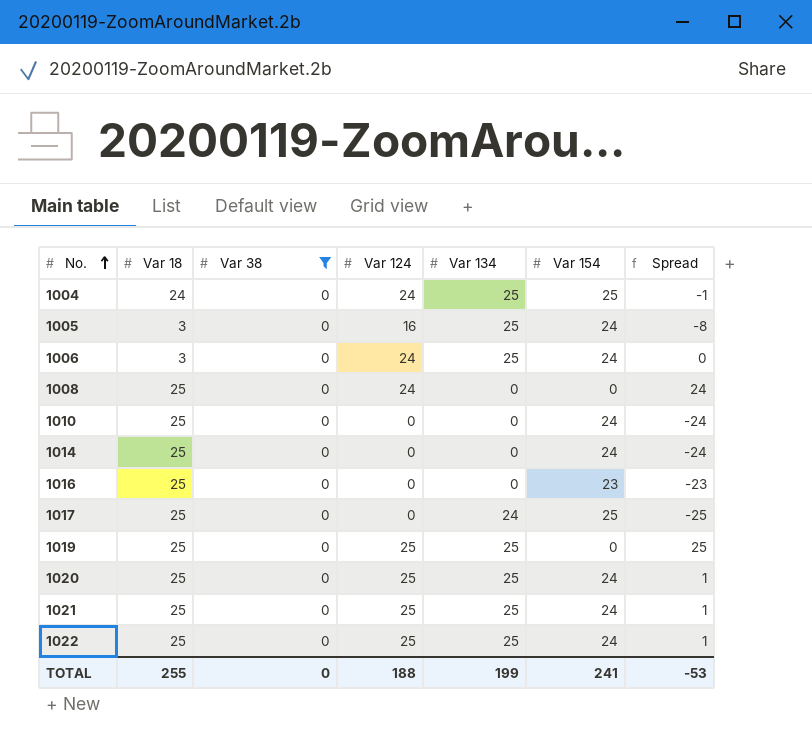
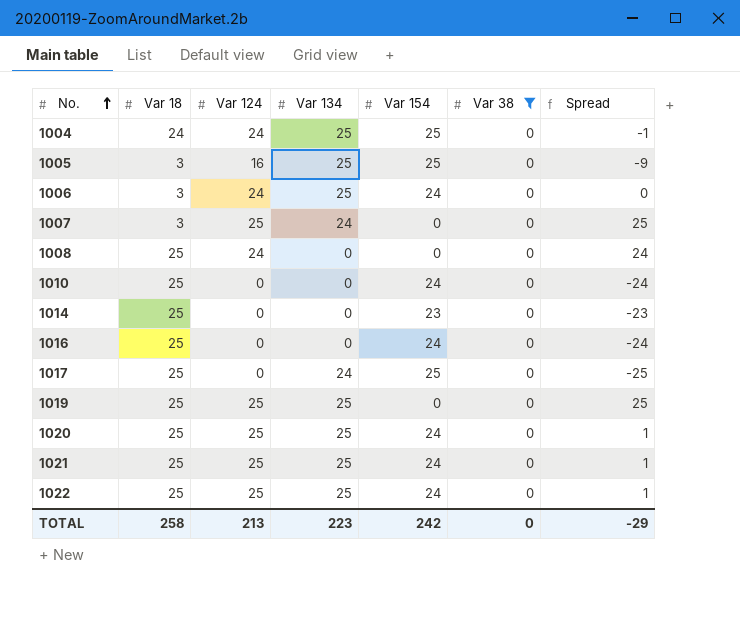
column Var 38 | position: 3 -> 6
1005 | Var 154: 24 -> 25
1005 | Spread: -8 -> -9
row 1007: none -> 3 | 25 | 24 | 0 | 0 | 25
1014 | Var 154: 24 -> 23
1014 | Spread: -24 -> -23
1016 | Var 154: 23 -> 24
1016 | Spread: -23 -> -24
TOTAL | Var 18: 255 -> 258
TOTAL | Var 124: 188 -> 213
TOTAL | Var 134: 199 -> 223
TOTAL | Var 154: 241 -> 242
TOTAL | Spread: -53 -> -29

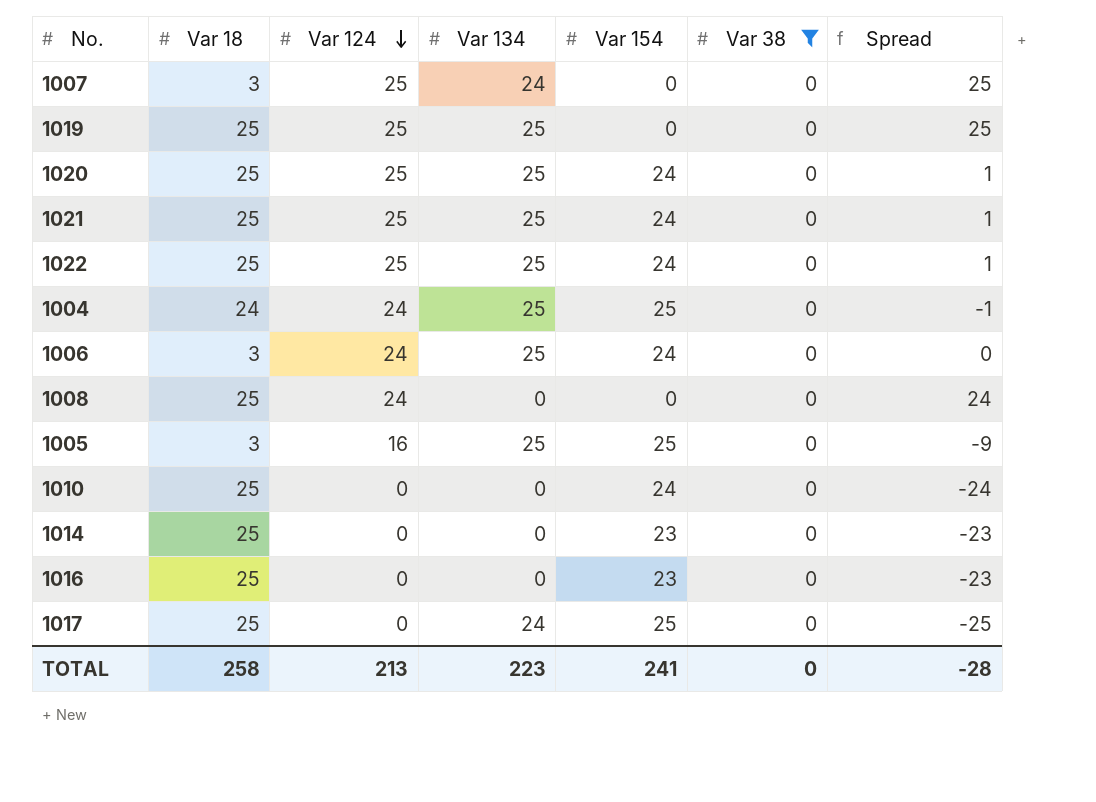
row order: No. ascending -> Var 124 descending
1016 | Var 154: 24 -> 23
1016 | Spread: -24 -> -23
TOTAL | Var 154: 242 -> 241
TOTAL | Spread: -29 -> -28

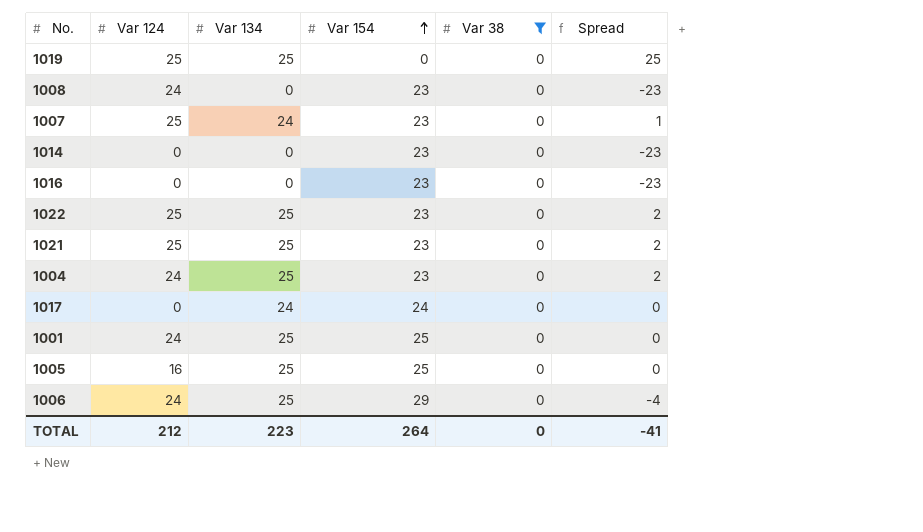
row order: Var 124 descending -> Var 154 ascending
column Var 18 | position: 2 -> none
column Spread | formula: [Var 124] - [Var 154] -> [Var 134] - [Var 154]
row 1020: 25 | 25 | 25 | 24 | 0 | 1 -> none
row 1010: 25 | 0 | 0 | 24 | 0 | -24 -> none
1008 | Var 154: 0 -> 23
1007 | Var 154: 0 -> 23
1022 | Var 154: 24 -> 23
1021 | Var 154: 24 -> 23
1004 | Var 154: 25 -> 23
1017 | Var 154: 25 -> 24
row 1001: none -> 24 | 25 | 25 | 0 | 0
1006 | Var 154: 24 -> 29
TOTAL | Var 124: 213 -> 212
TOTAL | Var 154: 241 -> 264
TOTAL | Spread: -28 -> -41

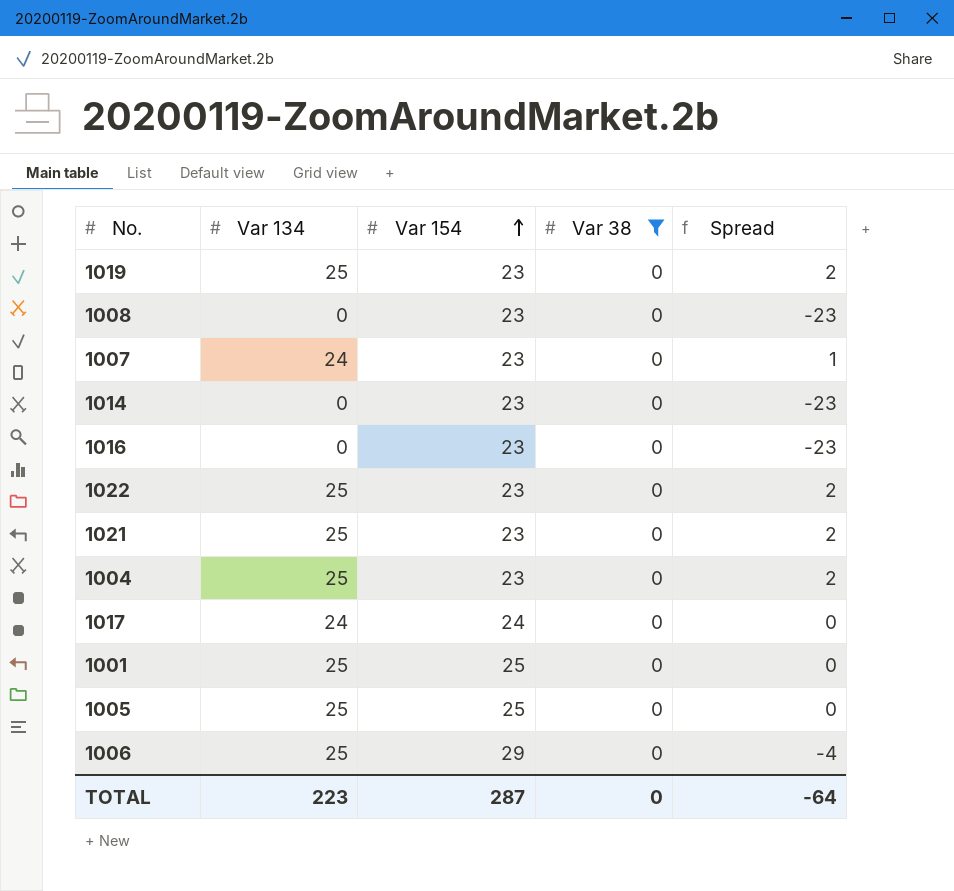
column Var 124 | position: 2 -> none
1019 | Var 154: 0 -> 23
1019 | Spread: 25 -> 2
TOTAL | Var 154: 264 -> 287
TOTAL | Spread: -41 -> -64

